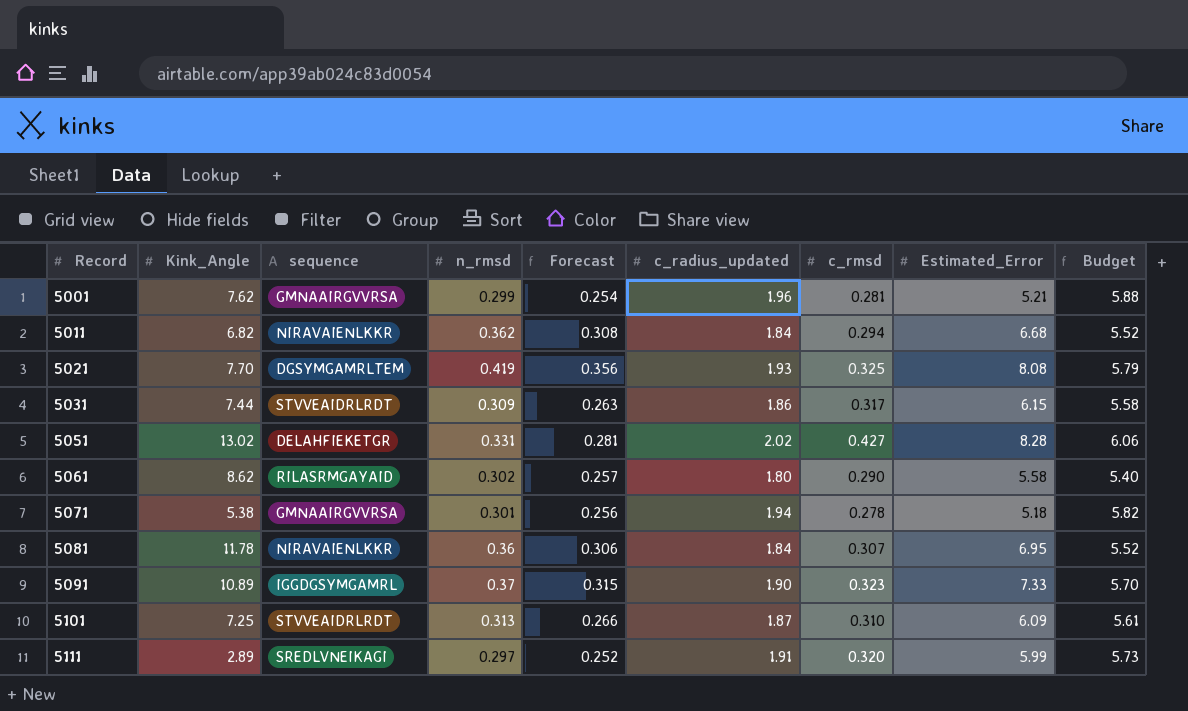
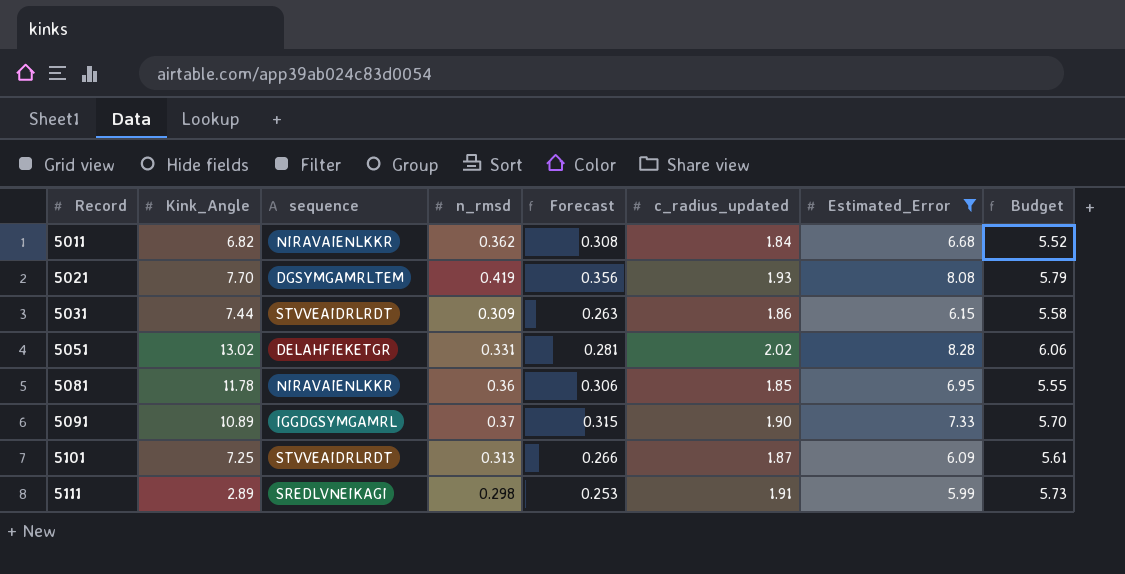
filter: none -> Estimated_Error >= 5.99
column c_rmsd | position: 7 -> none
5081 | c_radius_updated: 1.84 -> 1.85
5081 | Budget: 5.52 -> 5.55
5111 | n_rmsd: 0.297 -> 0.298
5111 | Forecast: 0.252 -> 0.253

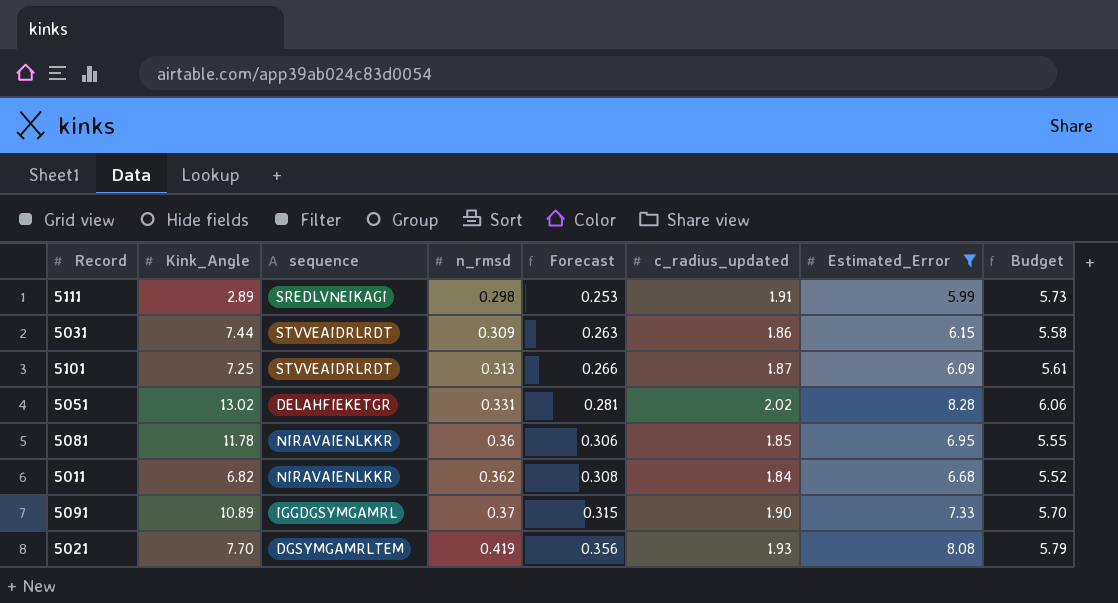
row order: Record ascending -> n_rmsd ascending

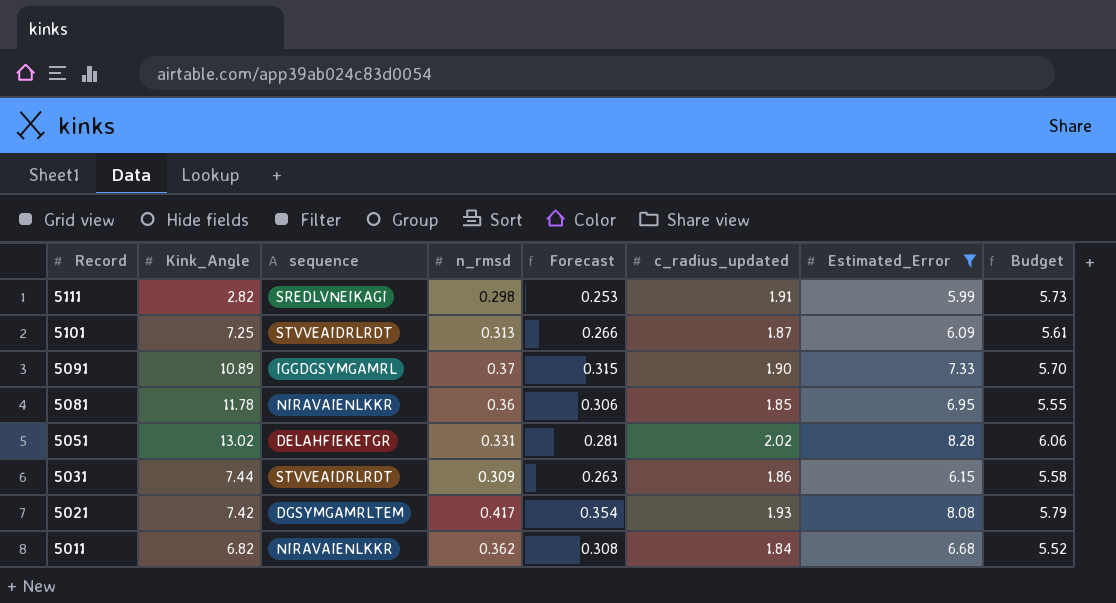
row order: n_rmsd ascending -> Record descending
5111 | Kink_Angle: 2.89 -> 2.82
5021 | Kink_Angle: 7.70 -> 7.42
5021 | n_rmsd: 0.419 -> 0.417
5021 | Forecast: 0.356 -> 0.354

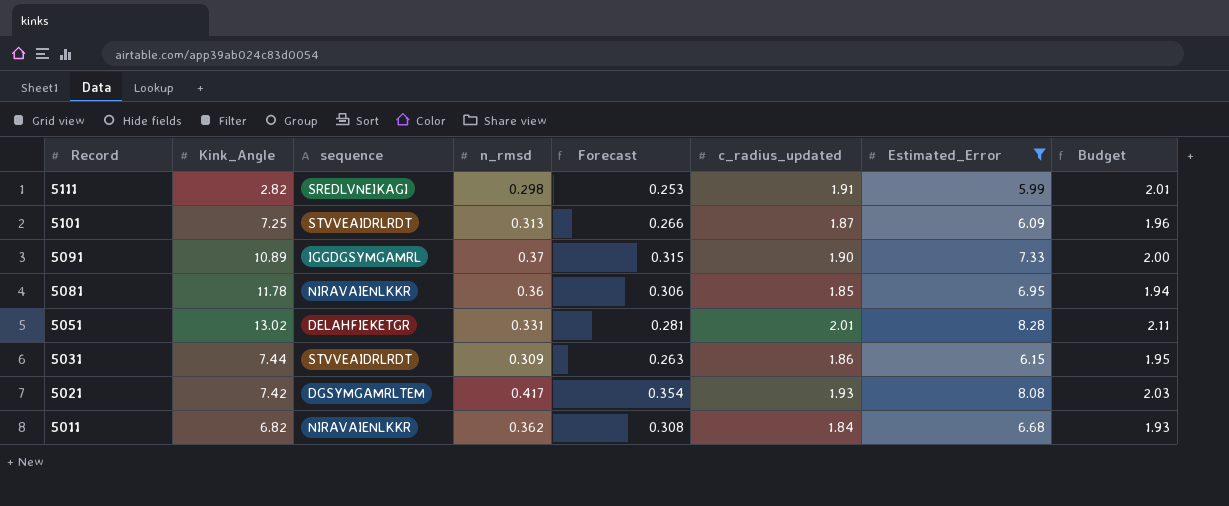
column Budget | formula: [c_radius_updated] * 3 -> [c_radius_updated] * 1.05
5051 | c_radius_updated: 2.02 -> 2.01

